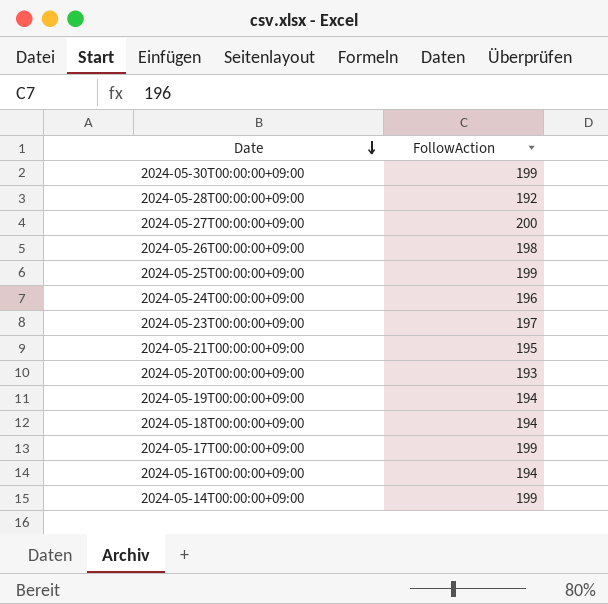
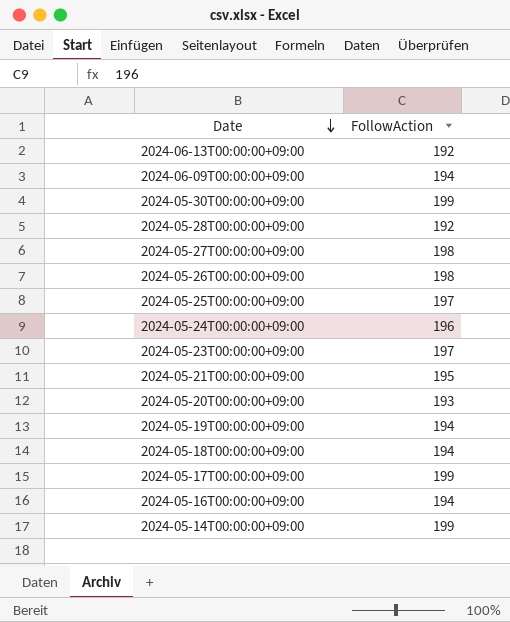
row 2024-06-13T00:00:00+09:00: none -> 192
row 2024-06-09T00:00:00+09:00: none -> 194
2024-05-27T00:00:00+09:00 | FollowAction: 200 -> 198
2024-05-25T00:00:00+09:00 | FollowAction: 199 -> 197

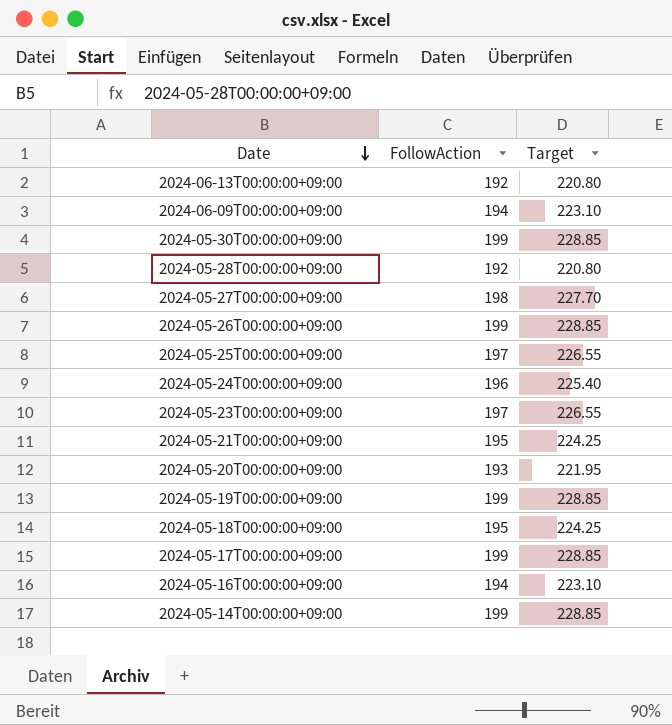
column Target | formula: none -> [FollowAction] * 1.15
2024-05-26T00:00:00+09:00 | FollowAction: 198 -> 199
2024-05-19T00:00:00+09:00 | FollowAction: 194 -> 199
2024-05-18T00:00:00+09:00 | FollowAction: 194 -> 195

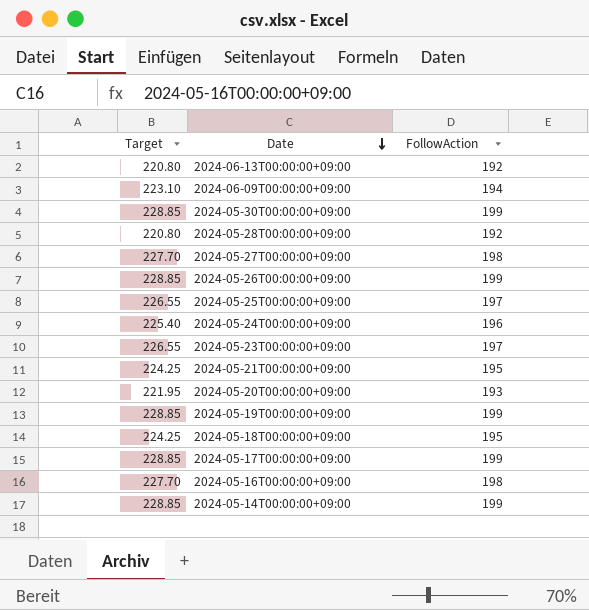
column Target | position: 3 -> 1
2024-05-16T00:00:00+09:00 | Target: 223.10 -> 227.70
2024-05-16T00:00:00+09:00 | FollowAction: 194 -> 198

